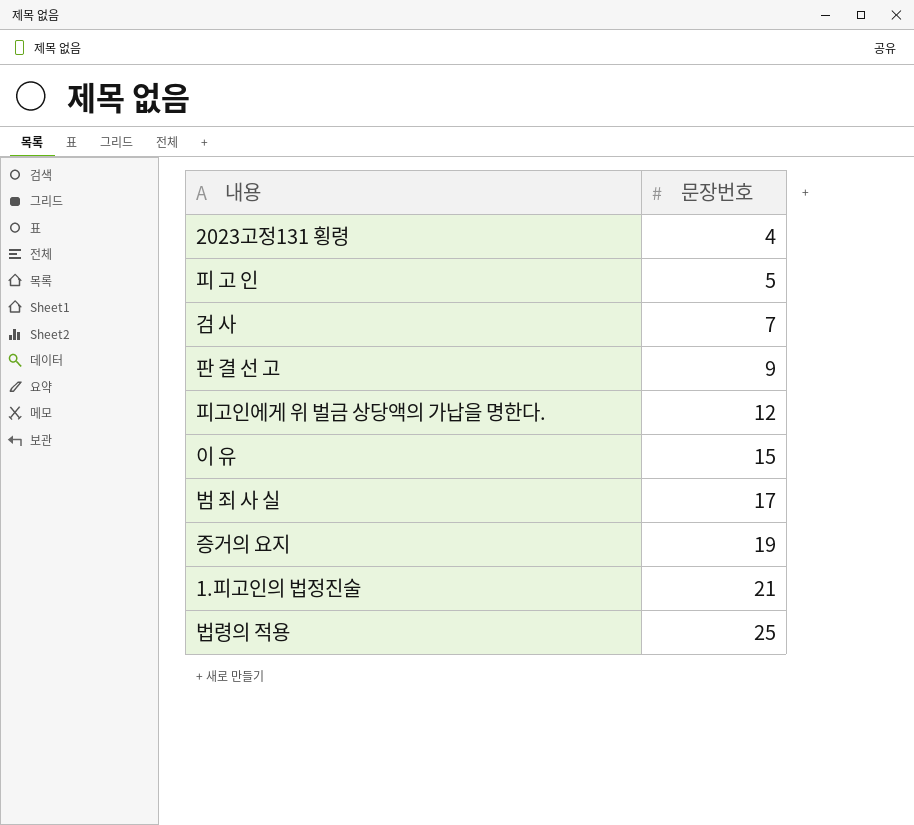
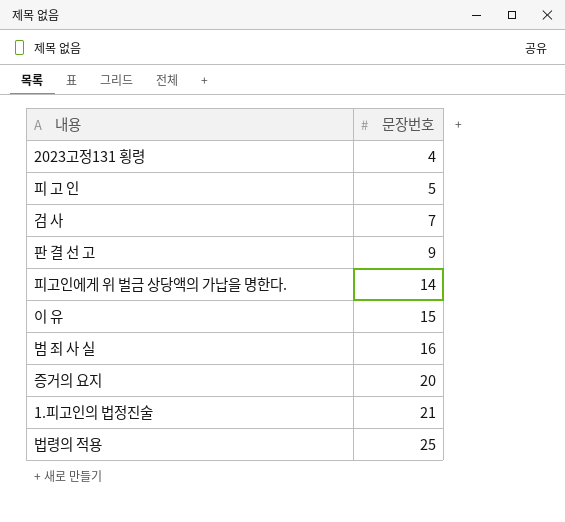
피고인에게 위 벌금 상당액의 가납을 명한다. | 문장번호: 12 -> 14
범 죄 사 실 | 문장번호: 17 -> 16
증거의 요지 | 문장번호: 19 -> 20

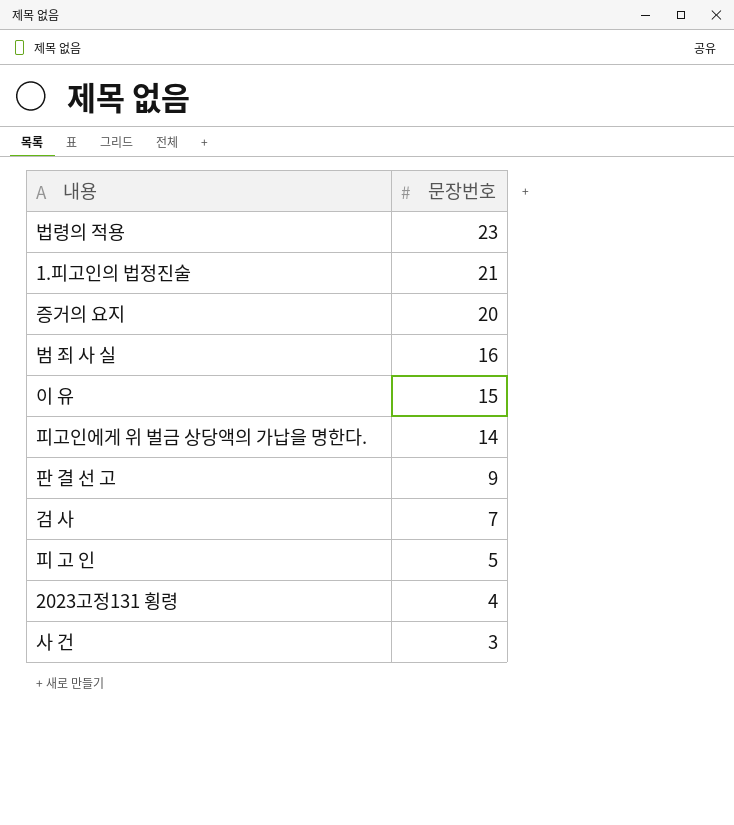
row order: 문장번호 ascending -> 문장번호 descending
법령의 적용 | 문장번호: 25 -> 23
row 사 건: none -> 3

